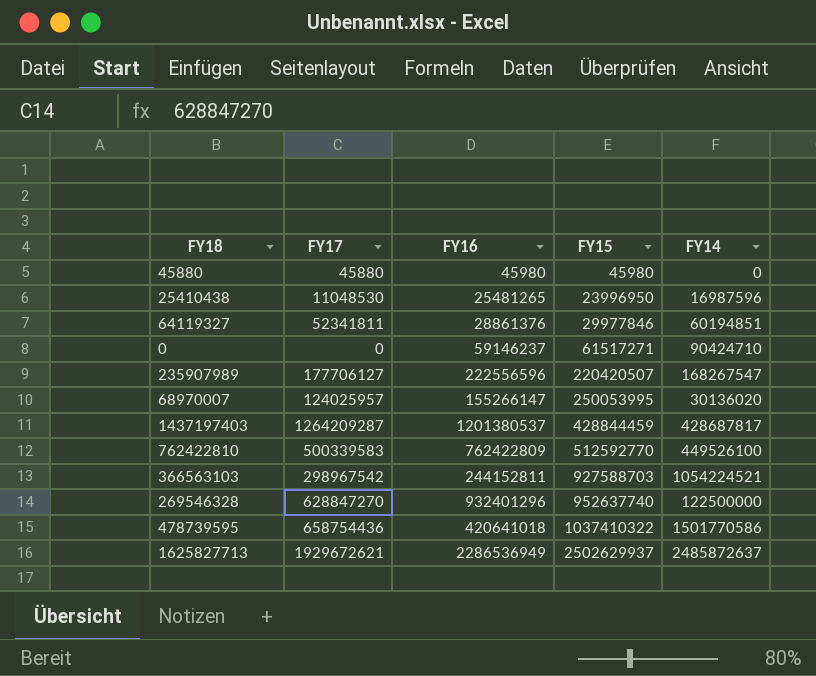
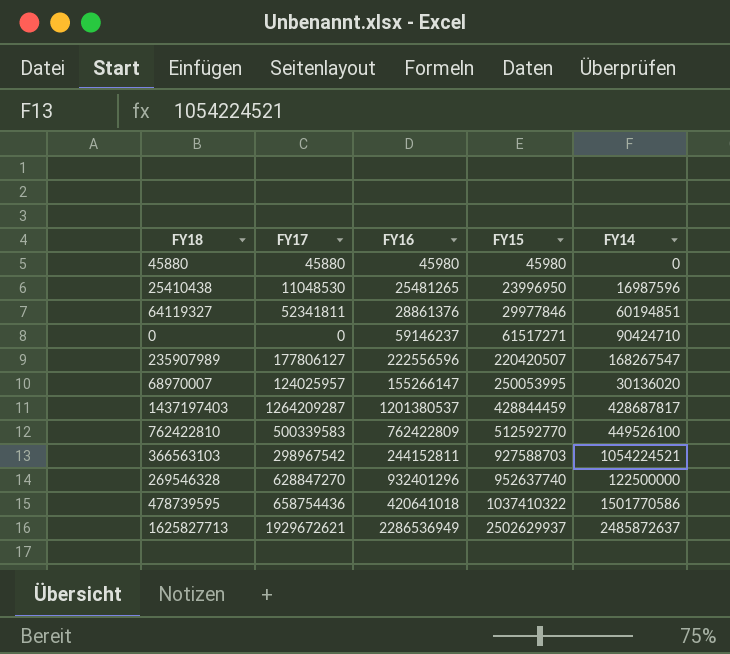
235907989 | FY17: 177706127 -> 177806127

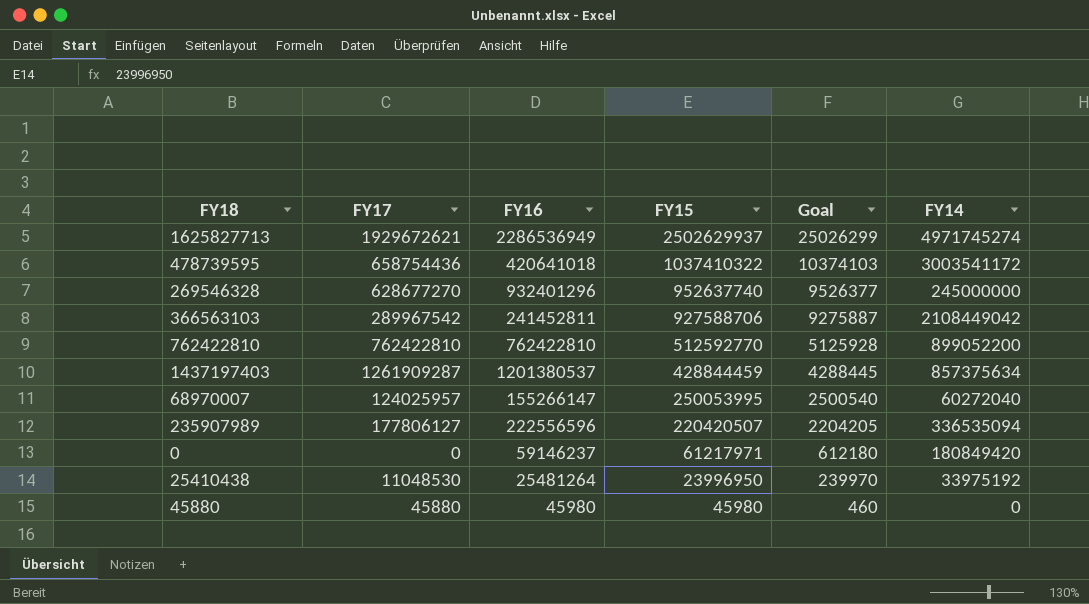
row order: FY15 ascending -> FY15 descending
column Goal | formula: none -> [FY15] * 0.01
row 64119327: 52341811 | 28861376 | 29977846 | 60194851 -> none
1625827713 | FY14: 2485872637 -> 4971745274
478739595 | FY14: 1501770586 -> 3003541172
269546328 | FY17: 628847270 -> 628677270
269546328 | FY14: 122500000 -> 245000000
366563103 | FY17: 298967542 -> 289967542
366563103 | FY16: 244152811 -> 241452811
366563103 | FY15: 927588703 -> 927588706
366563103 | FY14: 1054224521 -> 2108449042
762422810 | FY17: 500339583 -> 762422810
762422810 | FY16: 762422809 -> 762422810
762422810 | FY14: 449526100 -> 899052200
1437197403 | FY17: 1264209287 -> 1261909287
1437197403 | FY14: 428687817 -> 857375634
68970007 | FY14: 30136020 -> 60272040
235907989 | FY14: 168267547 -> 336535094
0 | FY15: 61517271 -> 61217971
0 | FY14: 90424710 -> 180849420
25410438 | FY16: 25481265 -> 25481264
25410438 | FY14: 16987596 -> 33975192

